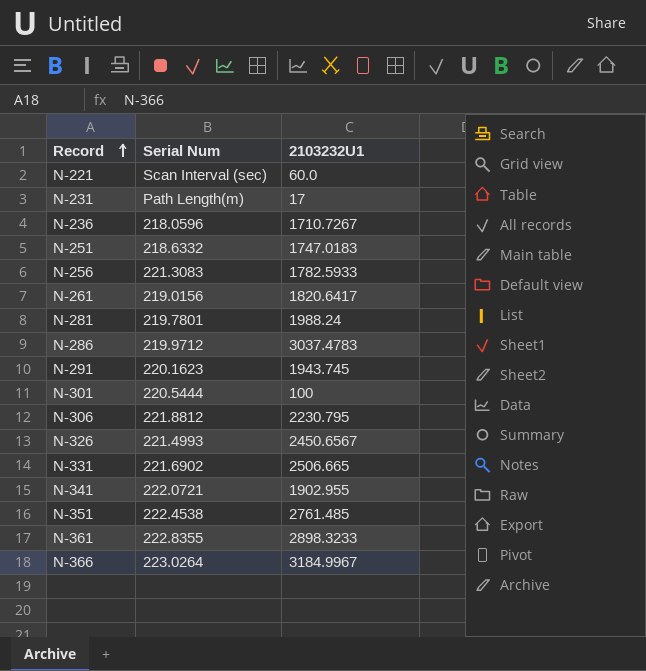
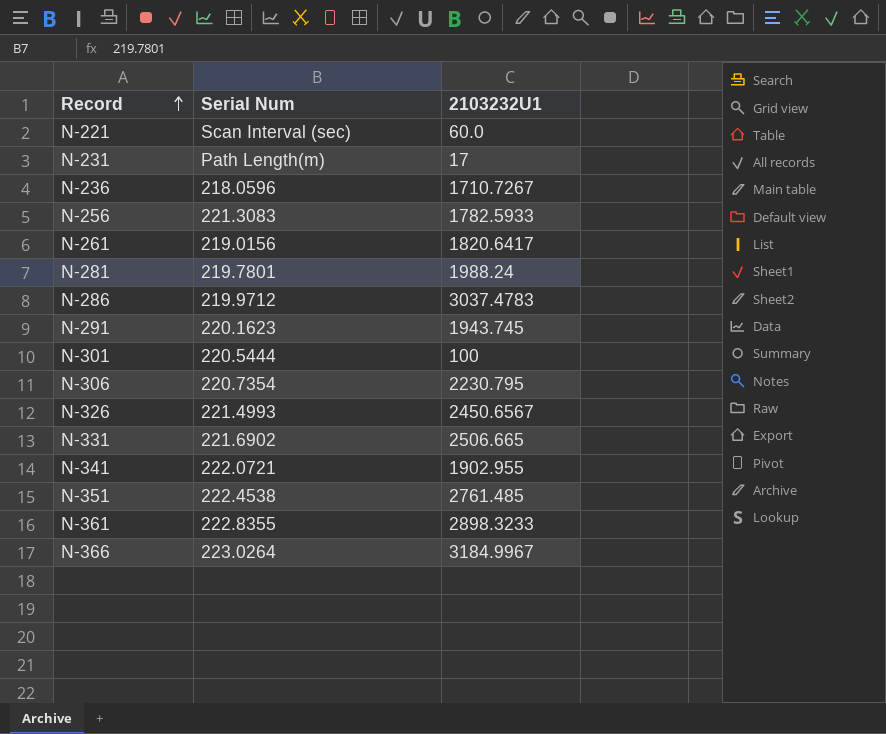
row N-251: 218.6332 | 1747.0183 -> none
N-306 | Serial Num: 221.8812 -> 220.7354

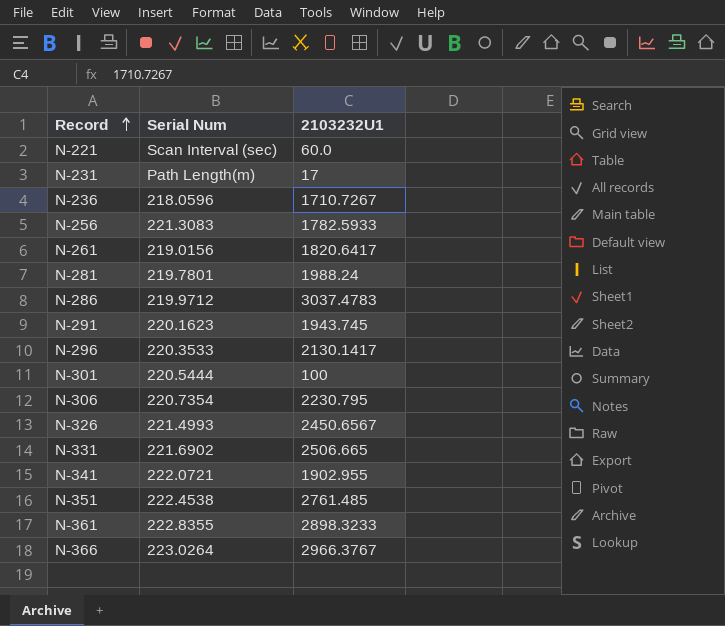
row N-296: none -> 220.3533 | 2130.1417
N-366 | 2103232U1: 3184.9967 -> 2966.3767

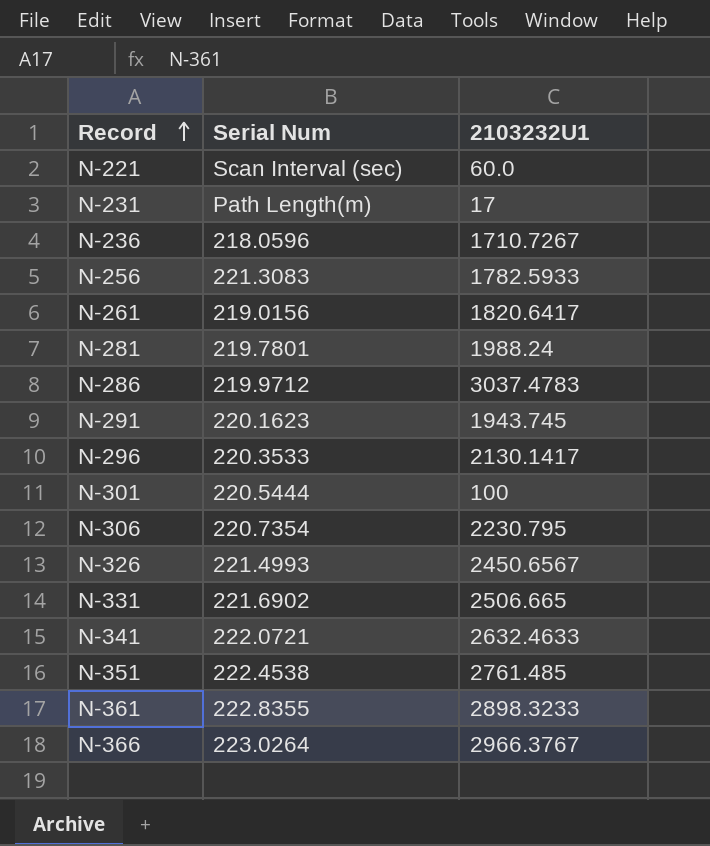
N-341 | 2103232U1: 1902.955 -> 2632.4633

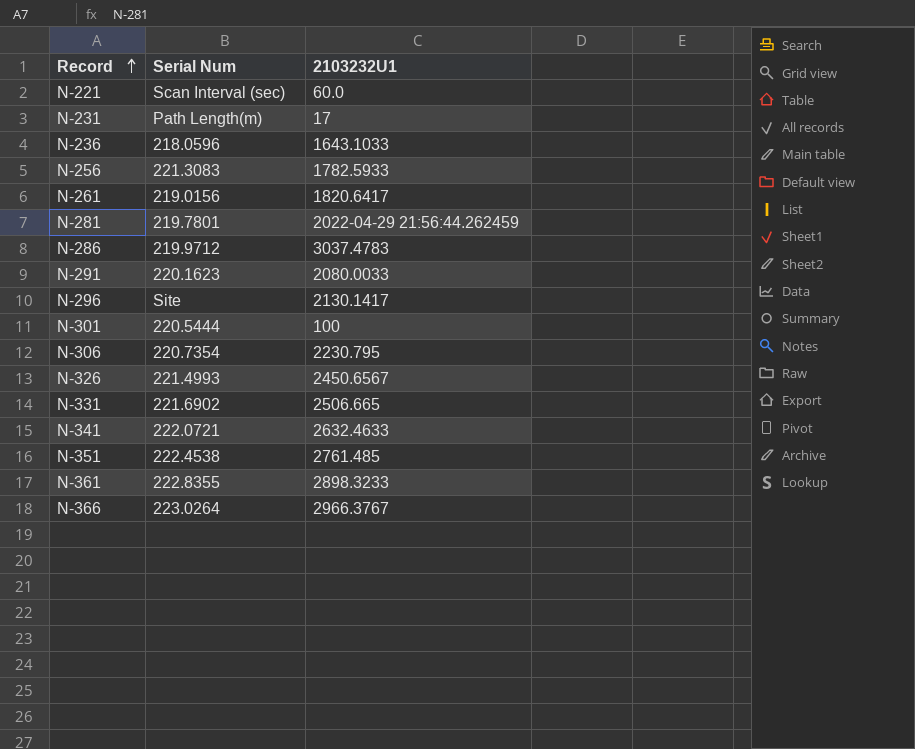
N-236 | 2103232U1: 1710.7267 -> 1643.1033
N-281 | 2103232U1: 1988.24 -> 2022-04-29 21:56:44.262459
N-291 | 2103232U1: 1943.745 -> 2080.0033
N-296 | Serial Num: 220.3533 -> Site

